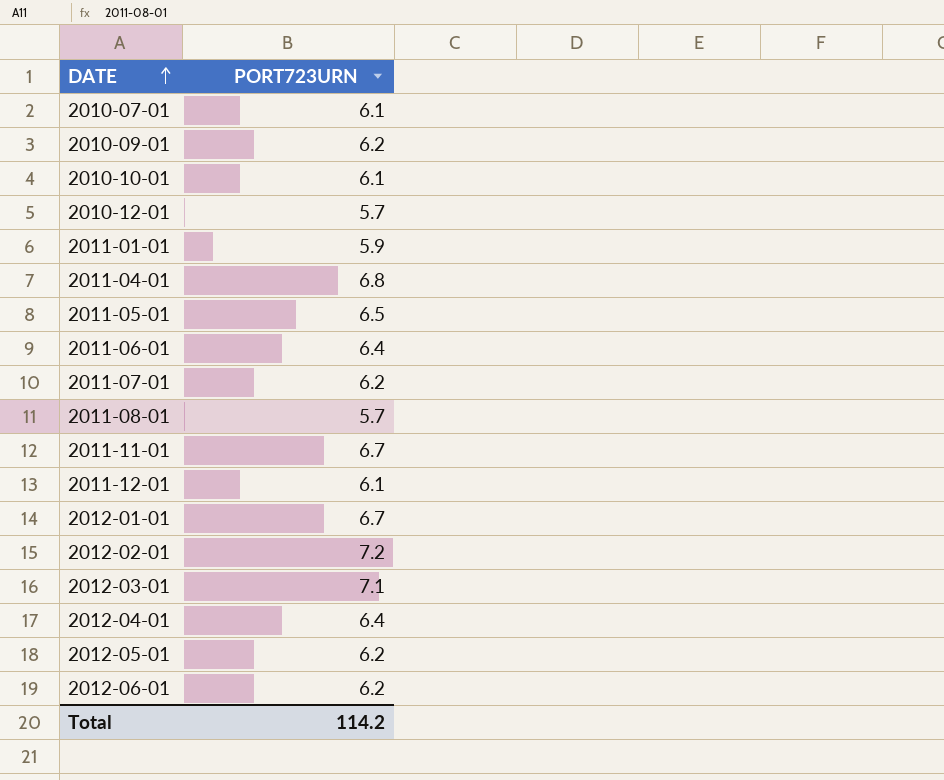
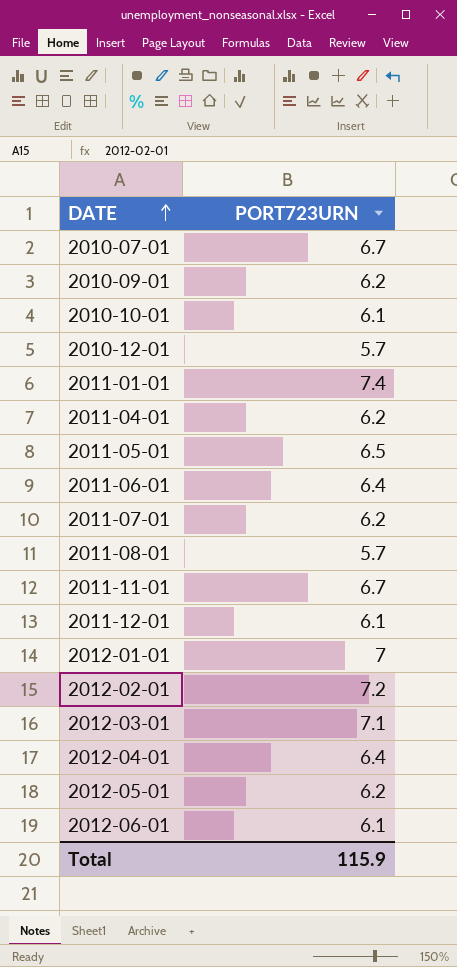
2010-07-01 | PORT723URN: 6.1 -> 6.7
2011-01-01 | PORT723URN: 5.9 -> 7.4
2011-04-01 | PORT723URN: 6.8 -> 6.2
2012-01-01 | PORT723URN: 6.7 -> 7
2012-06-01 | PORT723URN: 6.2 -> 6.1
Total | PORT723URN: 114.2 -> 115.9

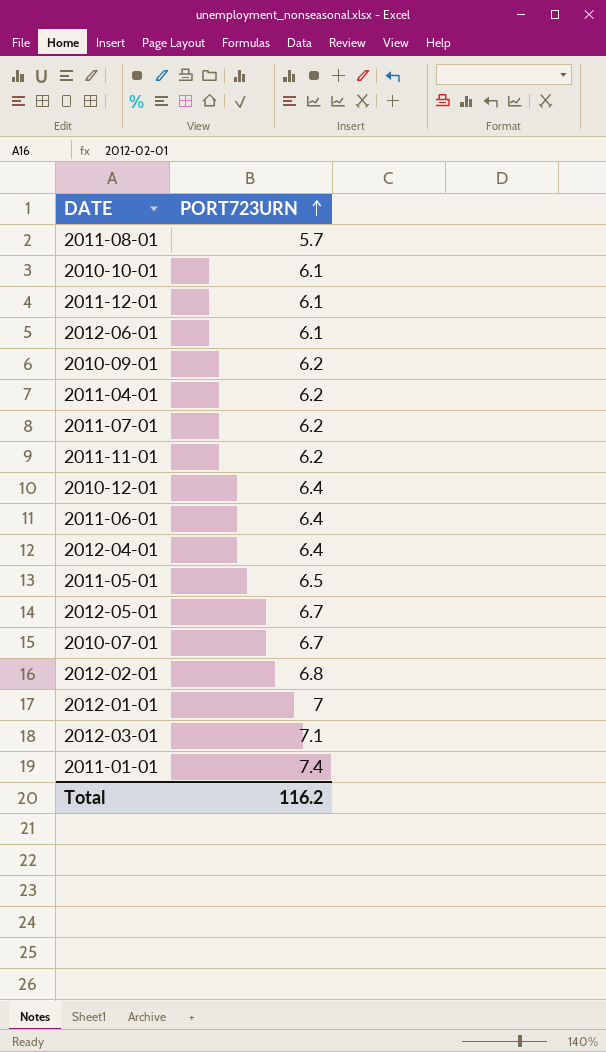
row order: DATE ascending -> PORT723URN ascending
2011-11-01 | PORT723URN: 6.7 -> 6.2
2010-12-01 | PORT723URN: 5.7 -> 6.4
2012-05-01 | PORT723URN: 6.2 -> 6.7
2012-02-01 | PORT723URN: 7.2 -> 6.8
Total | PORT723URN: 115.9 -> 116.2

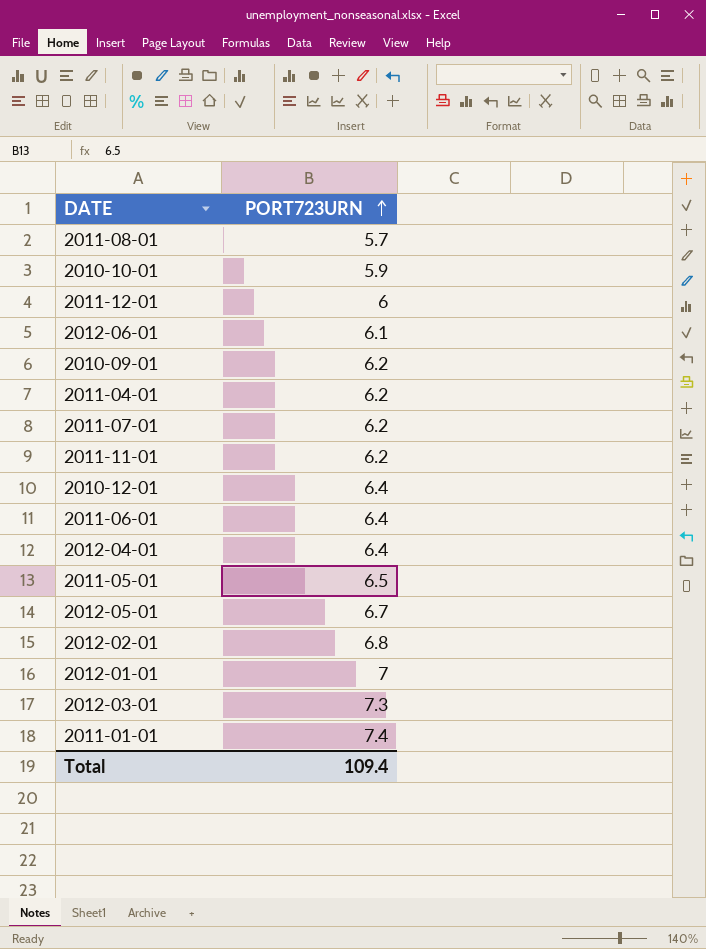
row 2010-07-01: 6.7 -> none
2010-10-01 | PORT723URN: 6.1 -> 5.9
2011-12-01 | PORT723URN: 6.1 -> 6
2012-03-01 | PORT723URN: 7.1 -> 7.3
Total | PORT723URN: 116.2 -> 109.4

